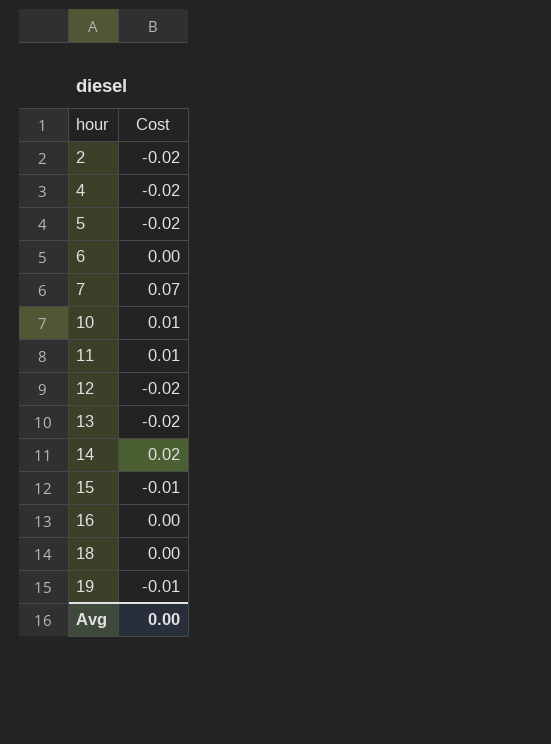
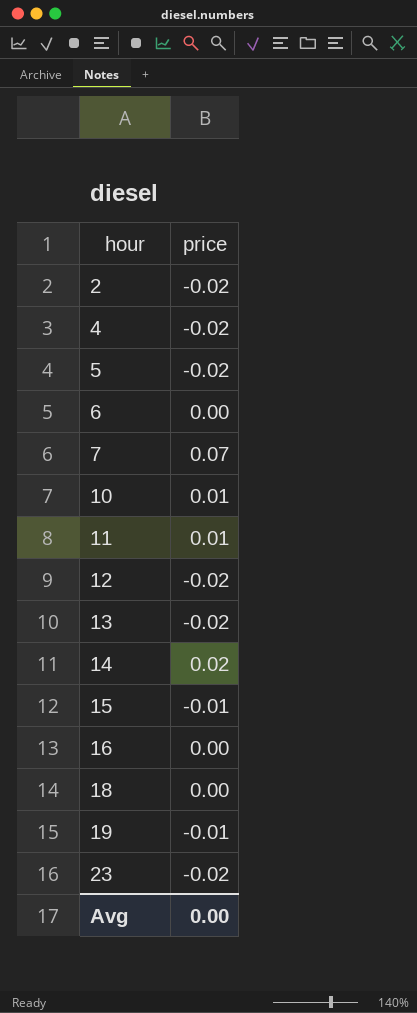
column name: Cost -> price
row 23: none -> -0.02

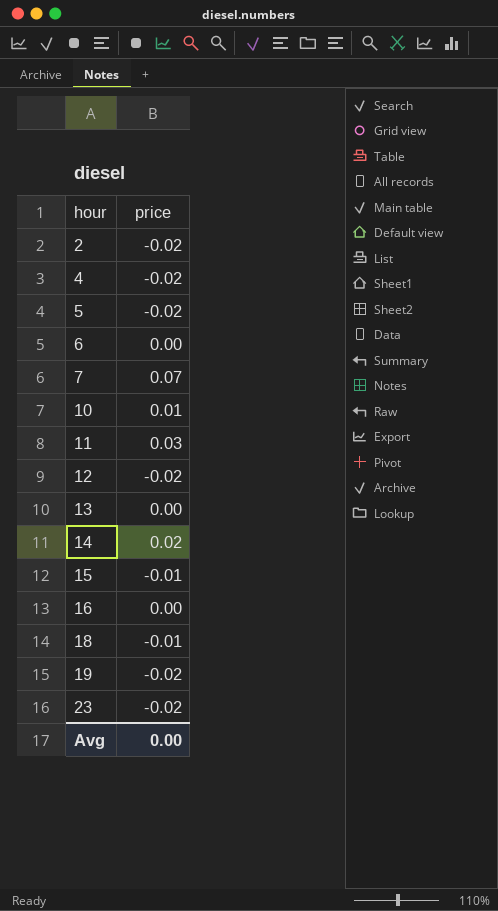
11 | price: 0.01 -> 0.03
13 | price: -0.02 -> 0.00
18 | price: 0.00 -> -0.01
19 | price: -0.01 -> -0.02

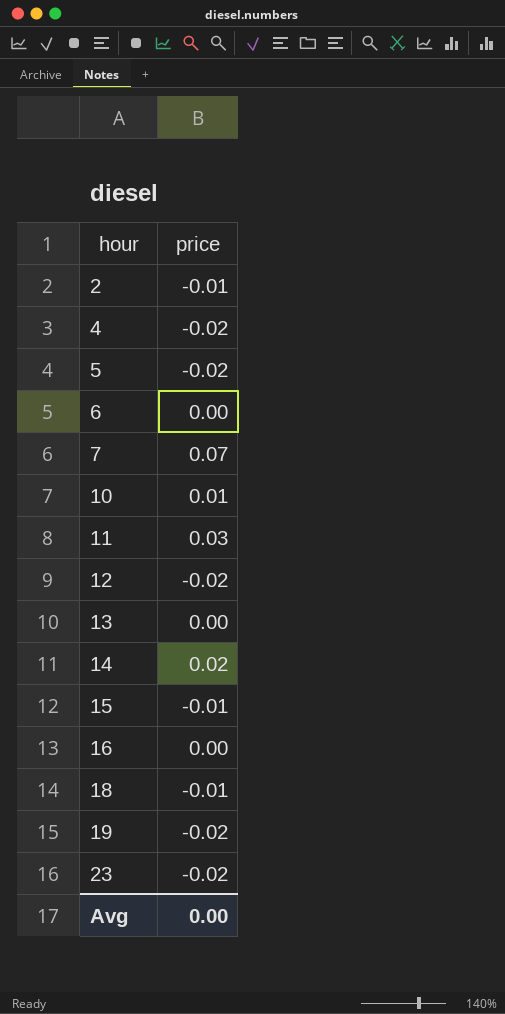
2 | price: -0.02 -> -0.01

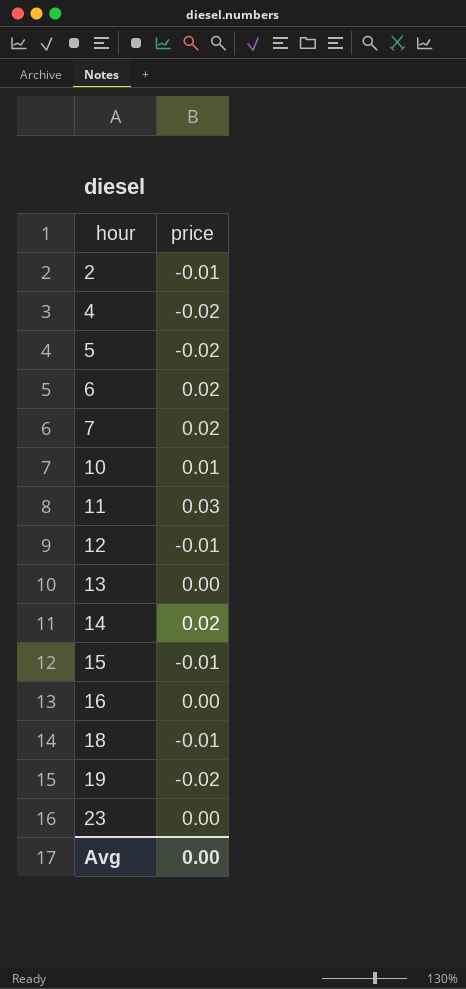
6 | price: 0.00 -> 0.02
7 | price: 0.07 -> 0.02
12 | price: -0.02 -> -0.01
23 | price: -0.02 -> 0.00

